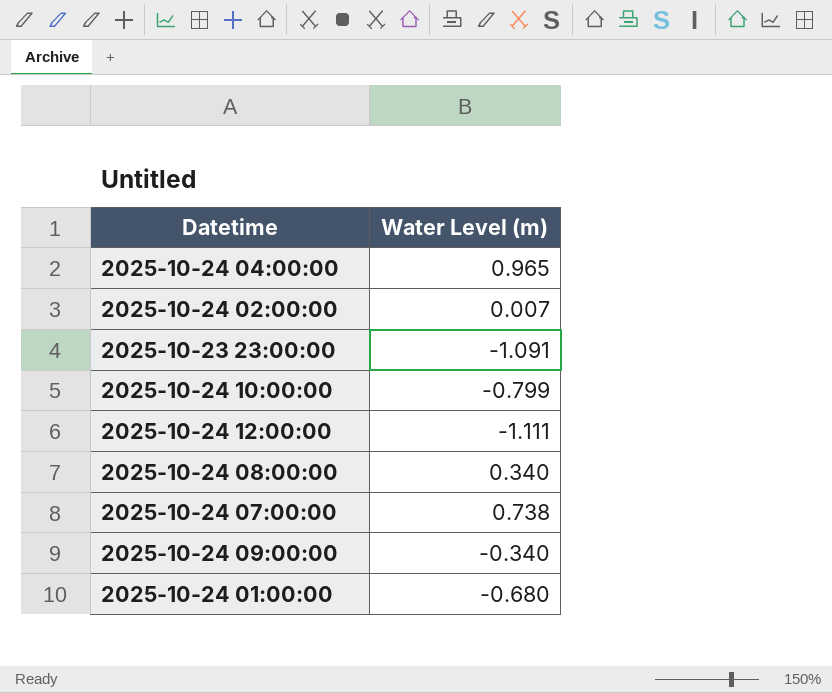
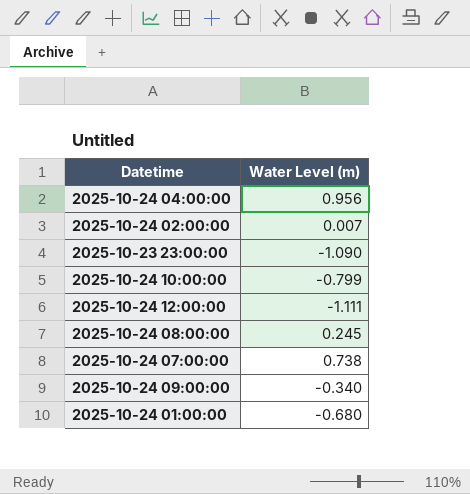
2025-10-24 04:00:00 | Water Level (m): 0.965 -> 0.956
2025-10-23 23:00:00 | Water Level (m): -1.091 -> -1.090
2025-10-24 08:00:00 | Water Level (m): 0.340 -> 0.245

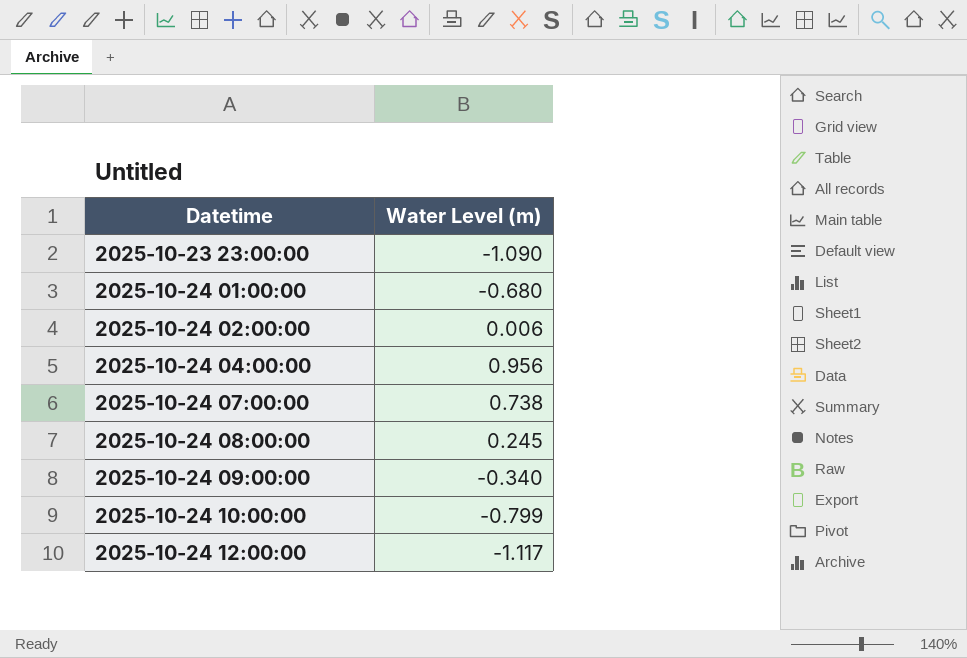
row order: none -> Datetime ascending
2025-10-24 02:00:00 | Water Level (m): 0.007 -> 0.006
2025-10-24 12:00:00 | Water Level (m): -1.111 -> -1.117

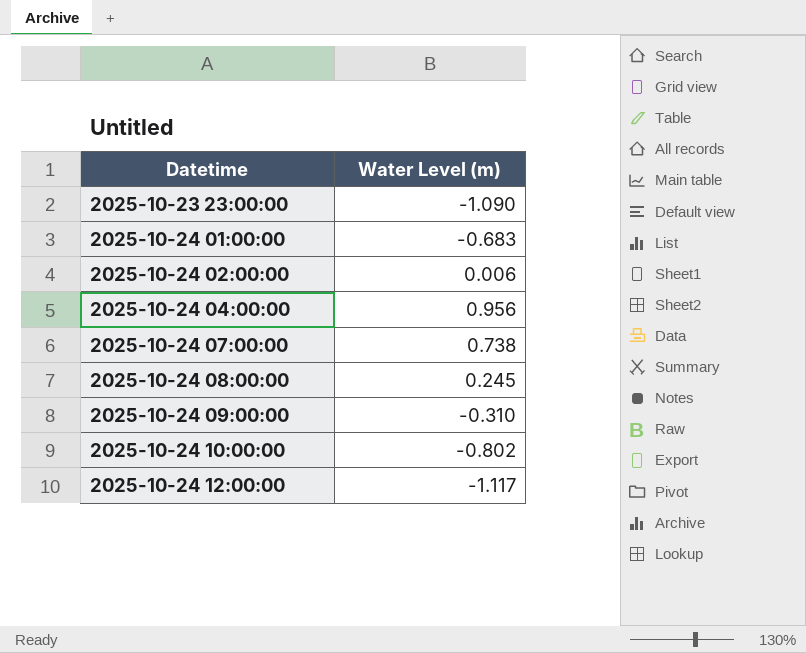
2025-10-24 01:00:00 | Water Level (m): -0.680 -> -0.683
2025-10-24 09:00:00 | Water Level (m): -0.340 -> -0.310
2025-10-24 10:00:00 | Water Level (m): -0.799 -> -0.802

